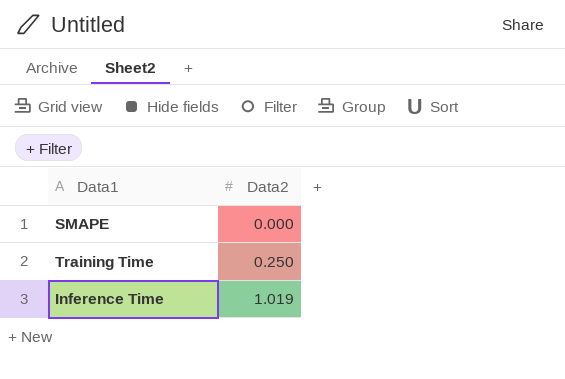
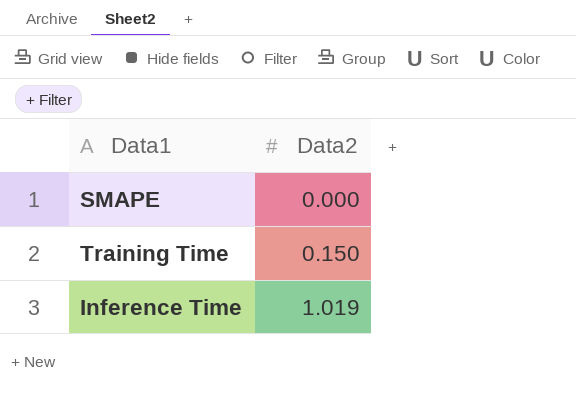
Training Time | Data2: 0.250 -> 0.150

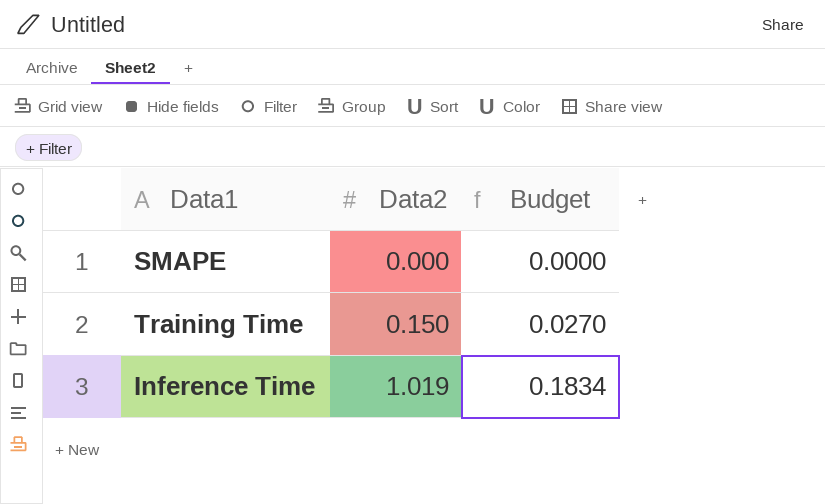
column Budget | formula: none -> [Data2] * 0.18

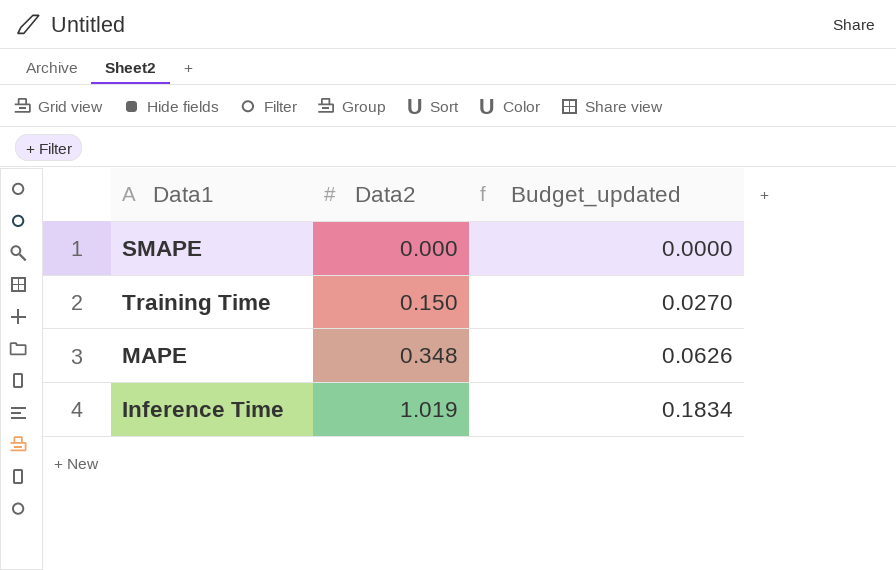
column name: Budget -> Budget_updated
row MAPE: none -> 0.348 | 0.0626

